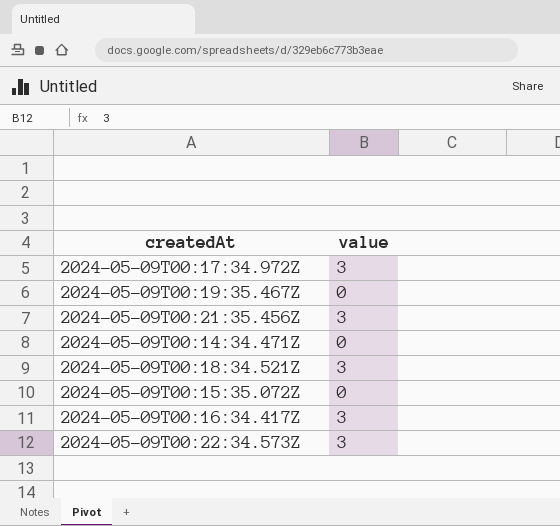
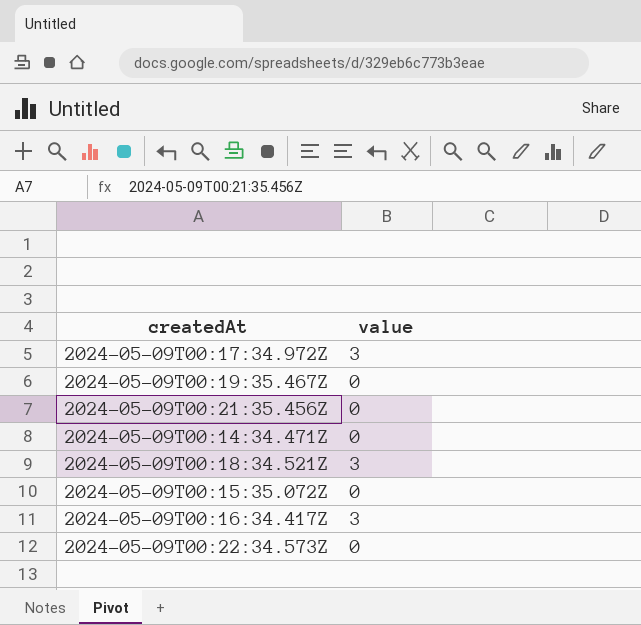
2024-05-09T00:21:35.456Z | value: 3 -> 0
2024-05-09T00:22:34.573Z | value: 3 -> 0

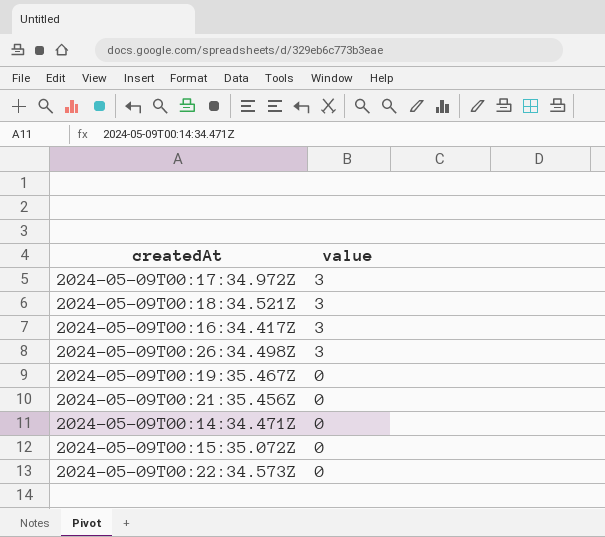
row order: none -> value descending
row 2024-05-09T00:26:34.498Z: none -> 3

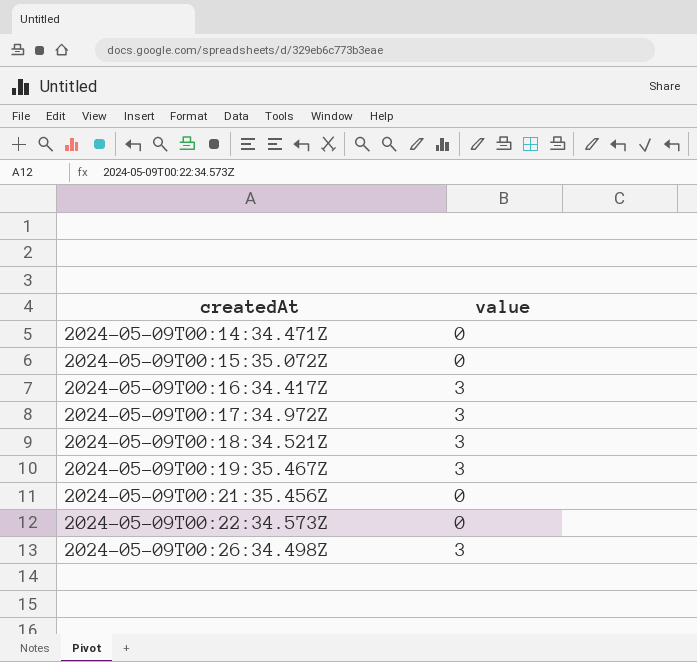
row order: value descending -> createdAt ascending
2024-05-09T00:19:35.467Z | value: 0 -> 3

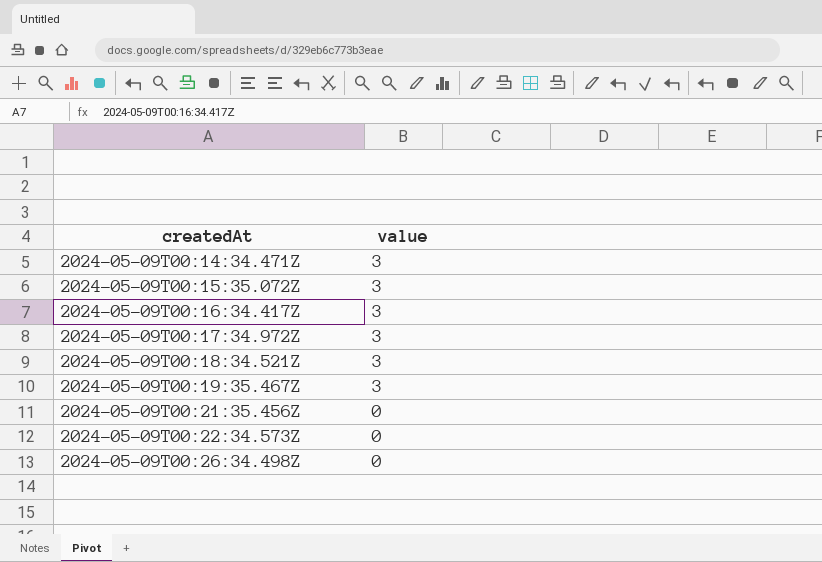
2024-05-09T00:14:34.471Z | value: 0 -> 3
2024-05-09T00:15:35.072Z | value: 0 -> 3
2024-05-09T00:26:34.498Z | value: 3 -> 0

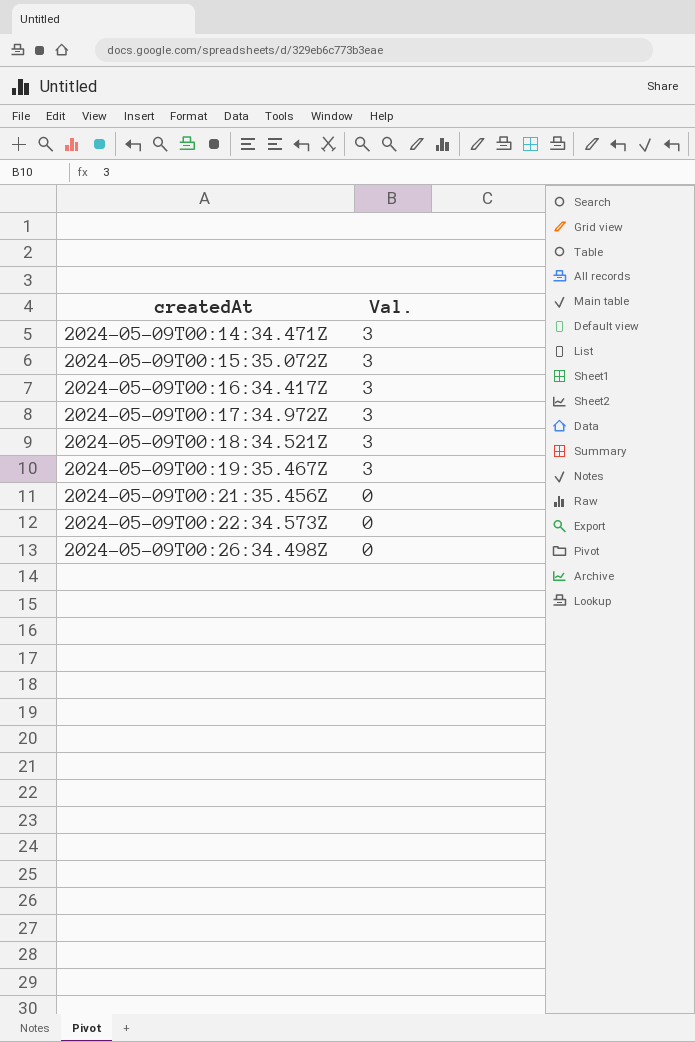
column name: value -> Val.

